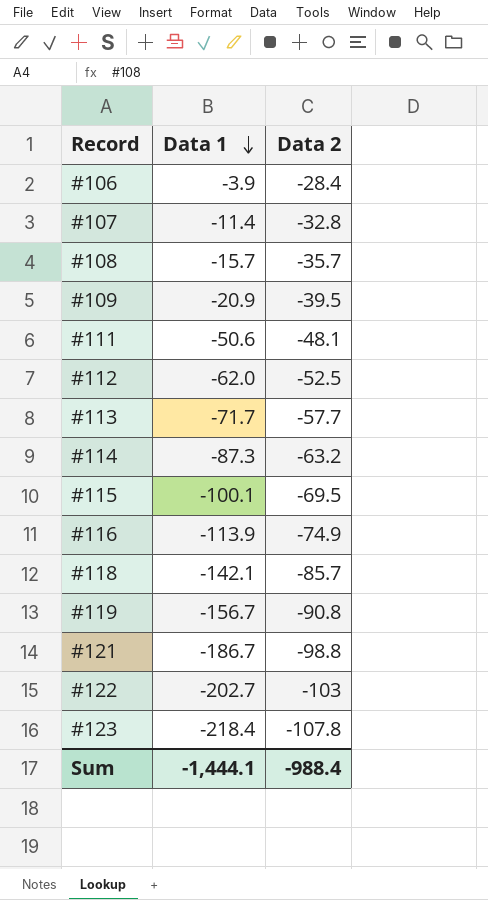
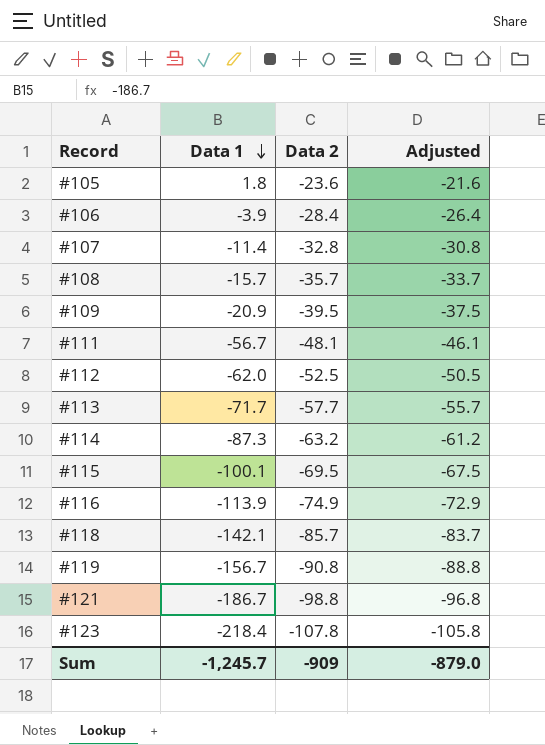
column Adjusted | formula: none -> [Data 2] + 2
row #122: -202.7 | -103 -> none
row #105: none -> 1.8 | -23.6 | -21.6
#111 | Data 1: -50.6 -> -56.7
Sum | Data 1: -1,444.1 -> -1,245.7
Sum | Data 2: -988.4 -> -909

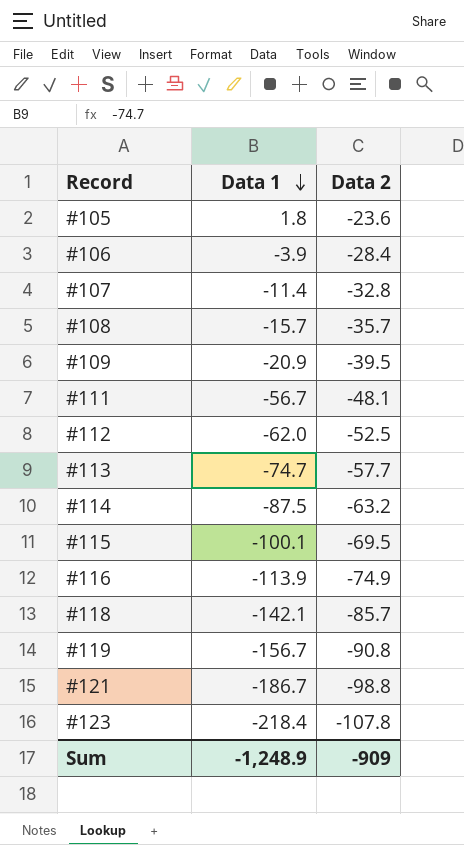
column Adjusted | formula: [Data 2] + 2 -> none
#113 | Data 1: -71.7 -> -74.7
#114 | Data 1: -87.3 -> -87.5
Sum | Data 1: -1,245.7 -> -1,248.9

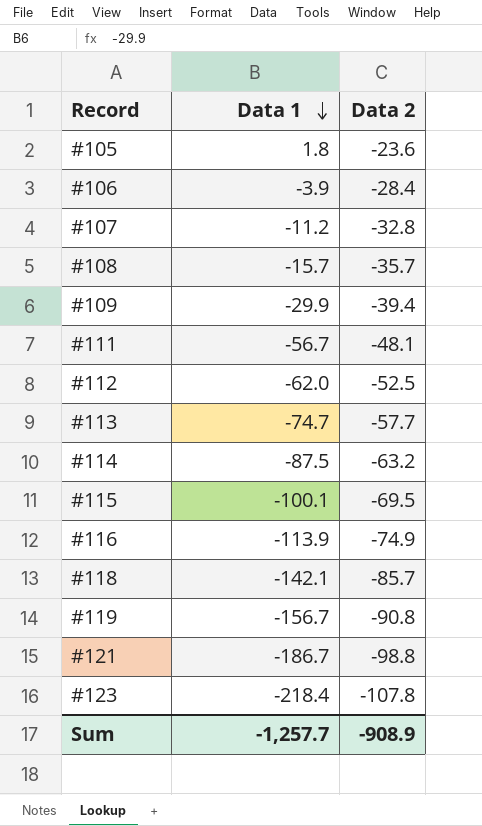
#107 | Data 1: -11.4 -> -11.2
#109 | Data 1: -20.9 -> -29.9
#109 | Data 2: -39.5 -> -39.4
Sum | Data 1: -1,248.9 -> -1,257.7
Sum | Data 2: -909 -> -908.9

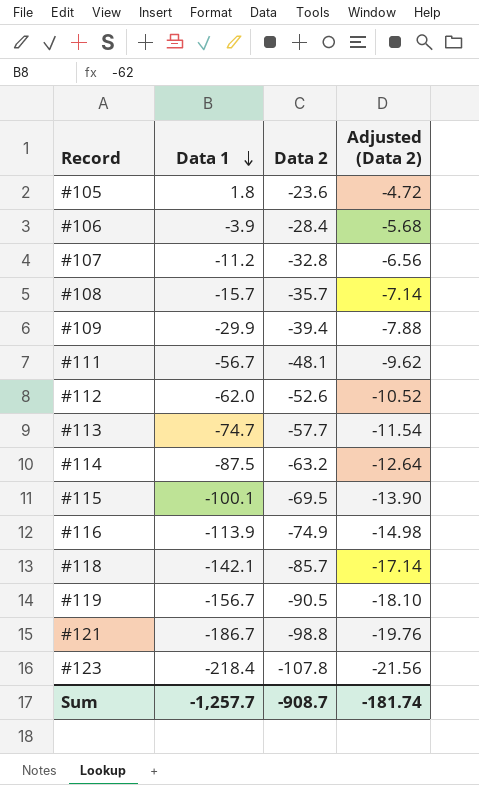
column Adjusted (Data 2) | formula: none -> [Data 2] * 0.2
#112 | Data 2: -52.5 -> -52.6
#119 | Data 2: -90.8 -> -90.5
Sum | Data 2: -908.9 -> -908.7

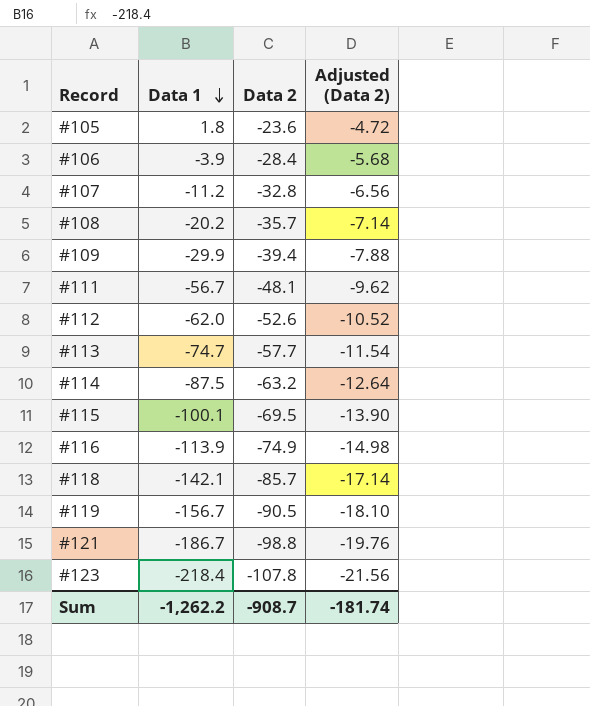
#108 | Data 1: -15.7 -> -20.2
Sum | Data 1: -1,257.7 -> -1,262.2

